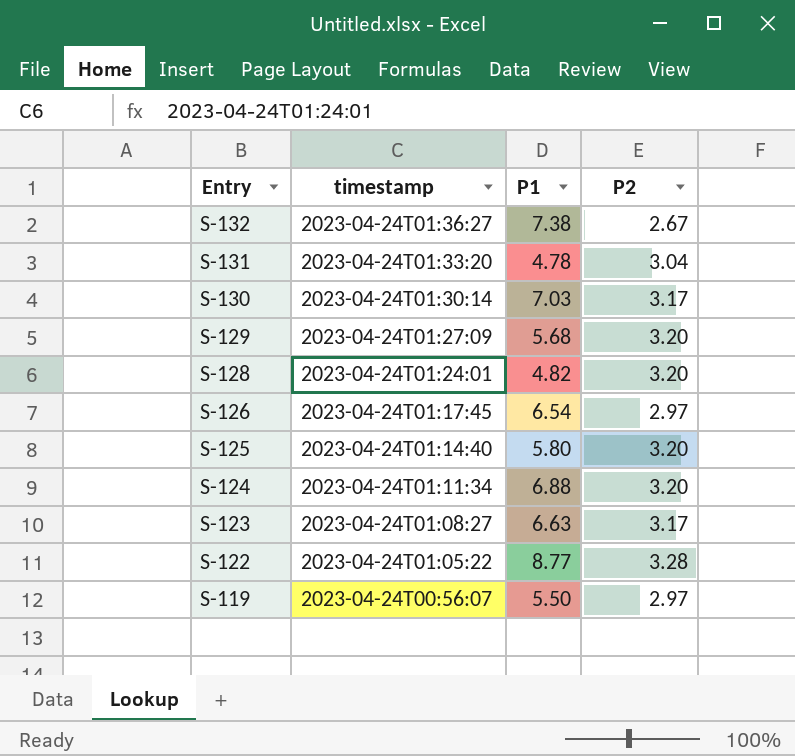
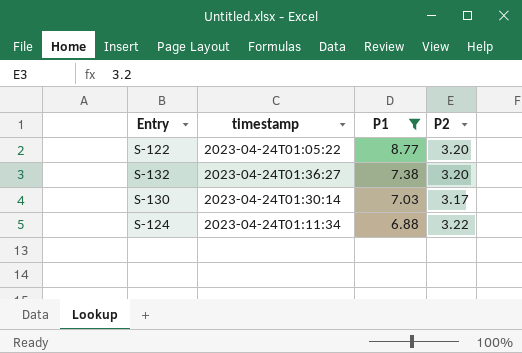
filter: none -> P1 >= 6.88
row order: Entry descending -> P1 descending
S-122 | P2: 3.28 -> 3.20
S-132 | P2: 2.67 -> 3.20
S-124 | P2: 3.20 -> 3.22

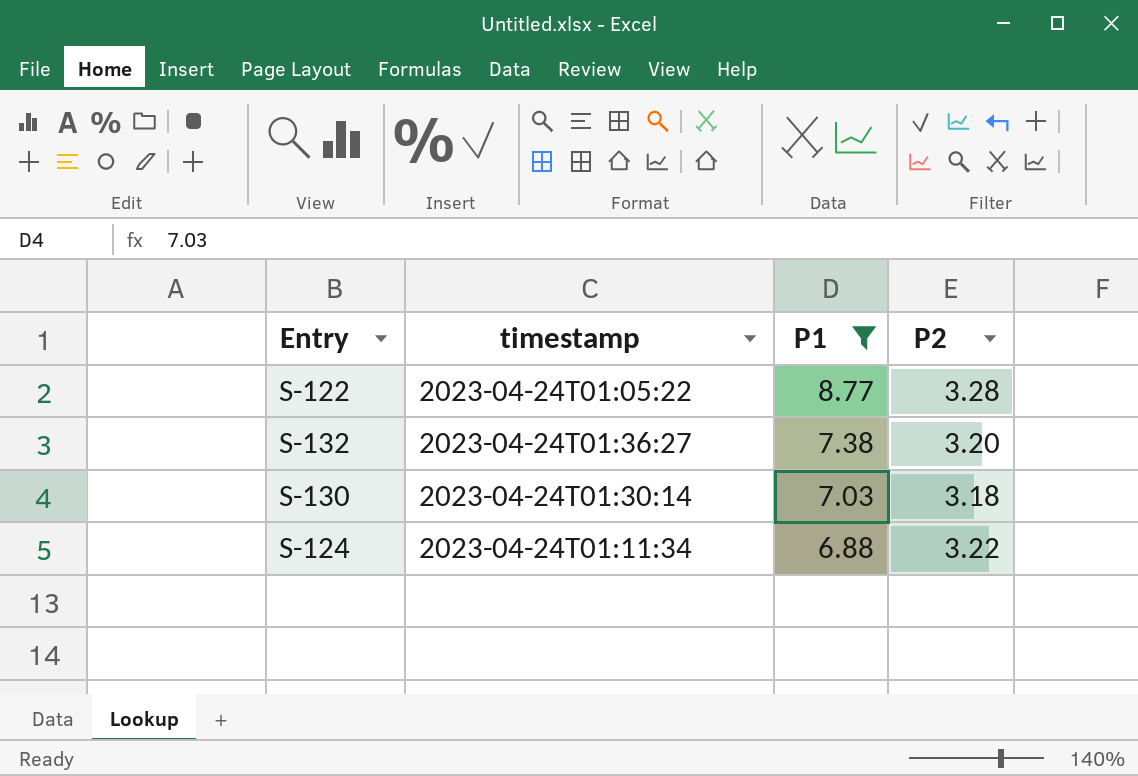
S-122 | P2: 3.20 -> 3.28
S-130 | P2: 3.17 -> 3.18

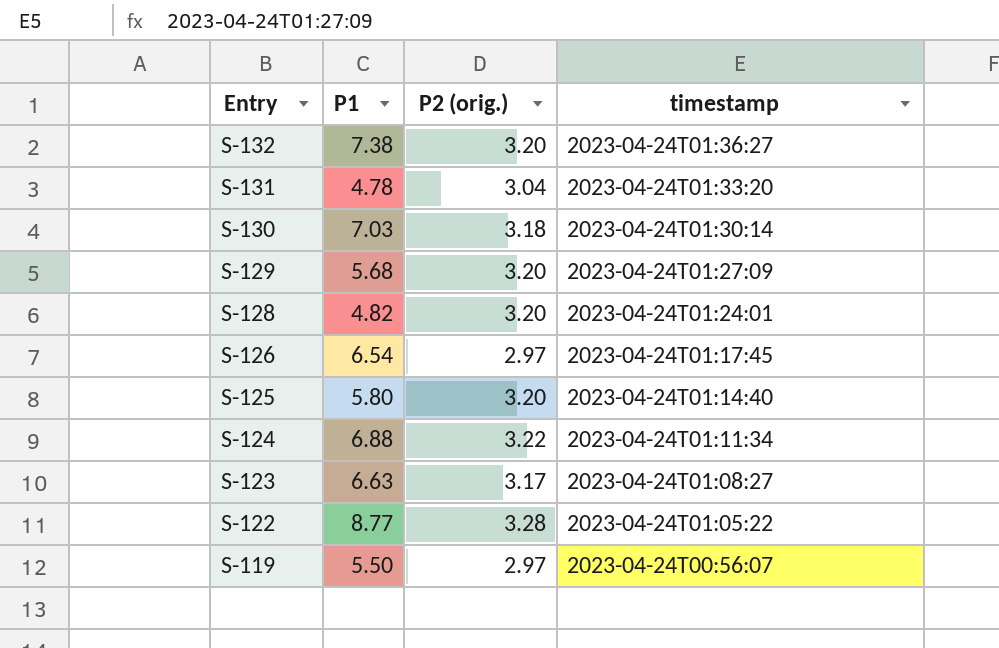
filter: P1 >= 6.88 -> none
row order: P1 descending -> Entry descending
column name: P2 -> P2 (orig.)
column timestamp | position: 2 -> 4

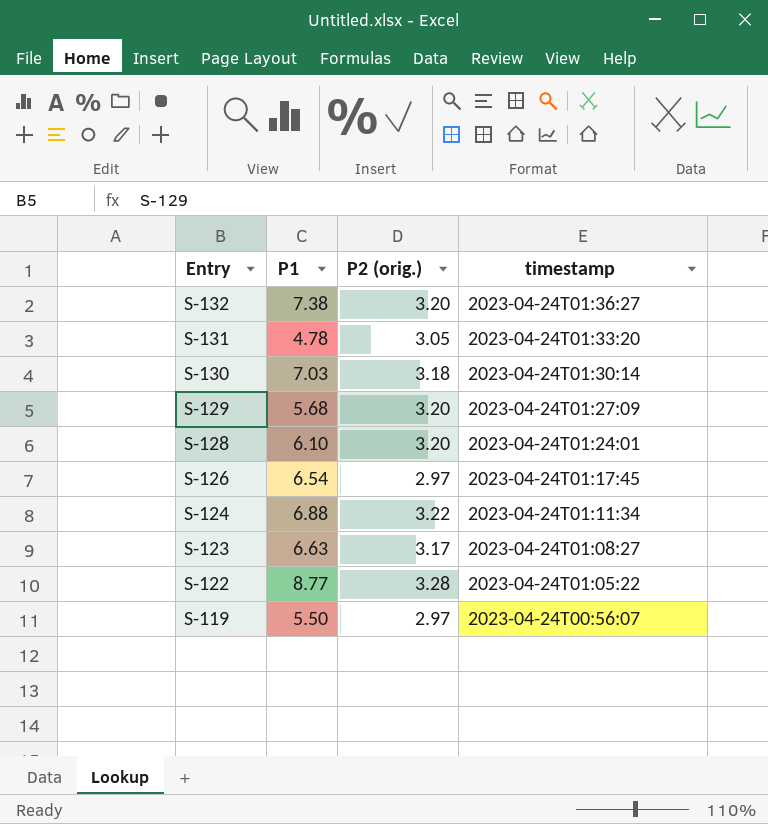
row S-125: 5.80 | 3.20 | 2023-04-24T01:14:40 -> none
S-131 | P2 (orig.): 3.04 -> 3.05
S-128 | P1: 4.82 -> 6.10

